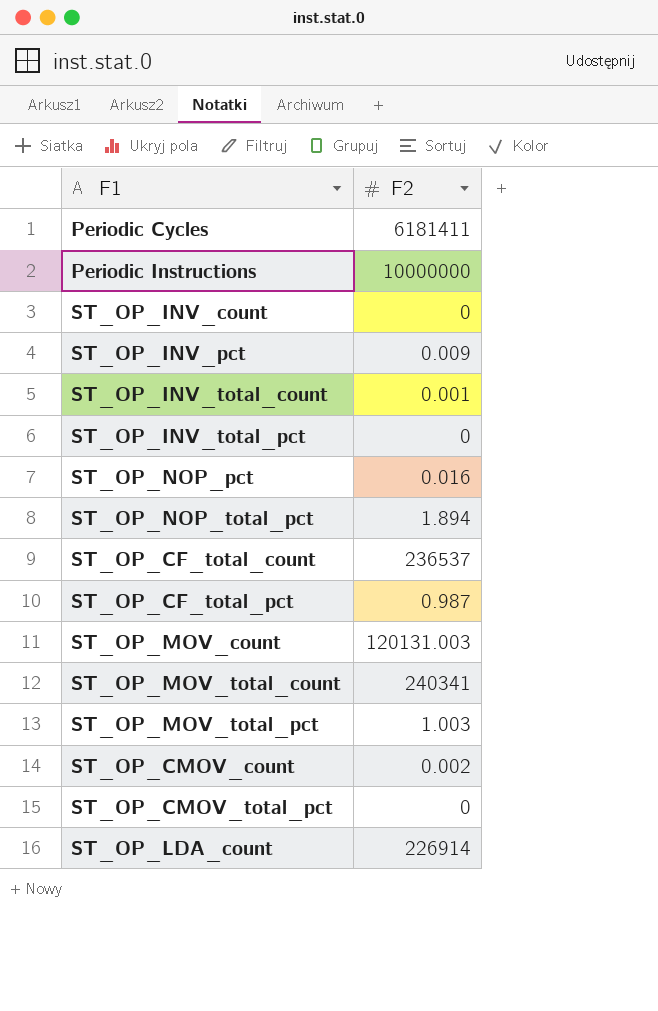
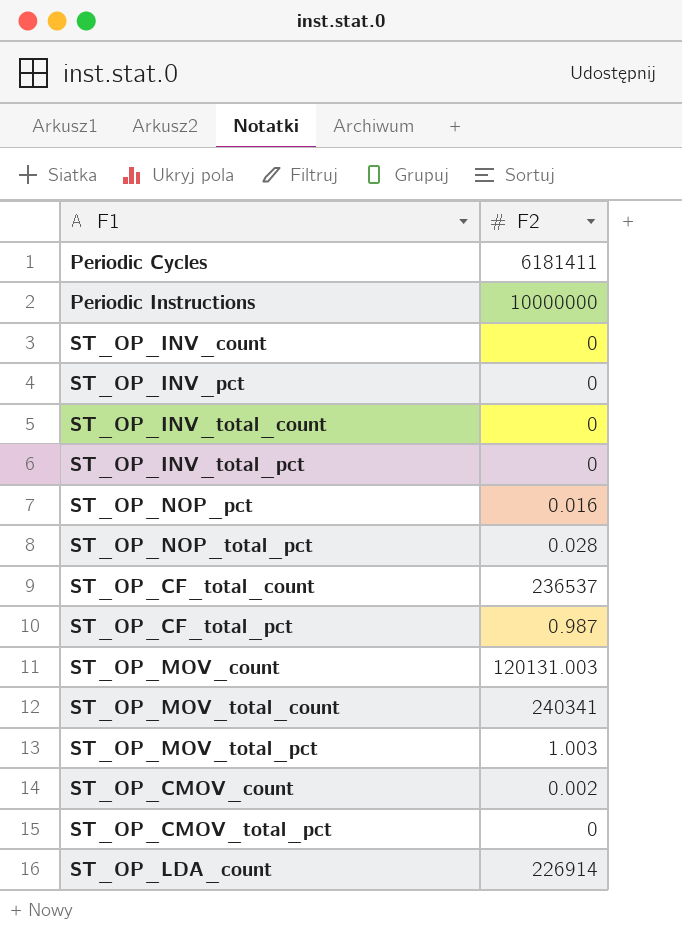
ST_OP_INV_pct | F2: 0.009 -> 0
ST_OP_INV_total_count | F2: 0.001 -> 0
ST_OP_NOP_total_pct | F2: 1.894 -> 0.028

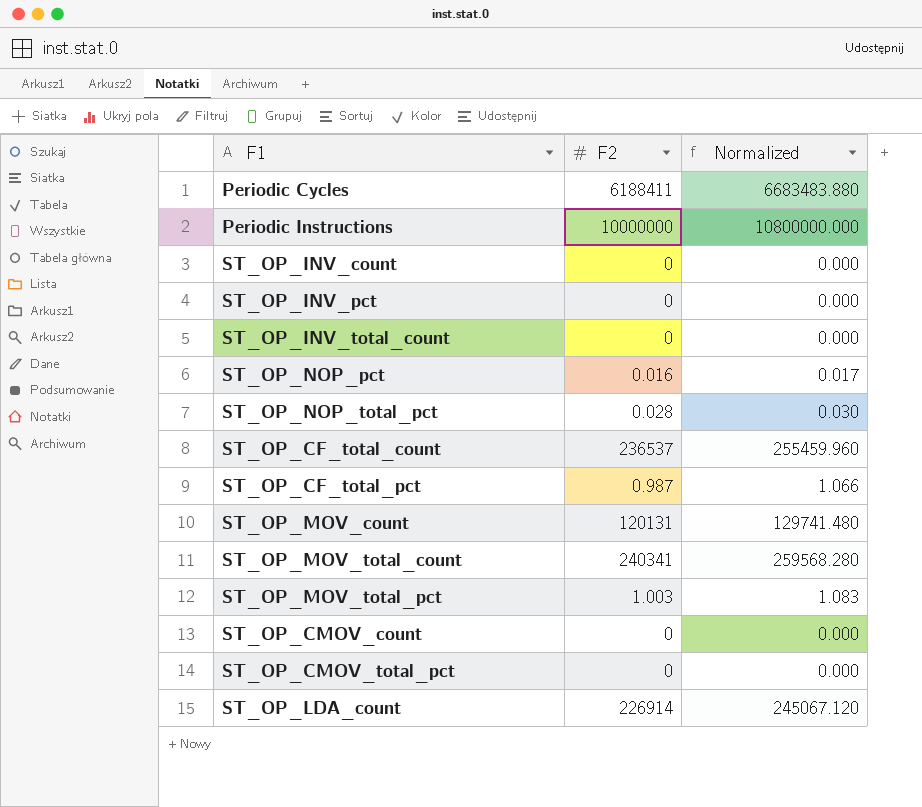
column Normalized | formula: none -> [F2] * 1.08
row ST_OP_INV_total_pct: 0 -> none
Periodic Cycles | F2: 6181411 -> 6188411
ST_OP_MOV_count | F2: 120131.003 -> 120131
ST_OP_CMOV_count | F2: 0.002 -> 0

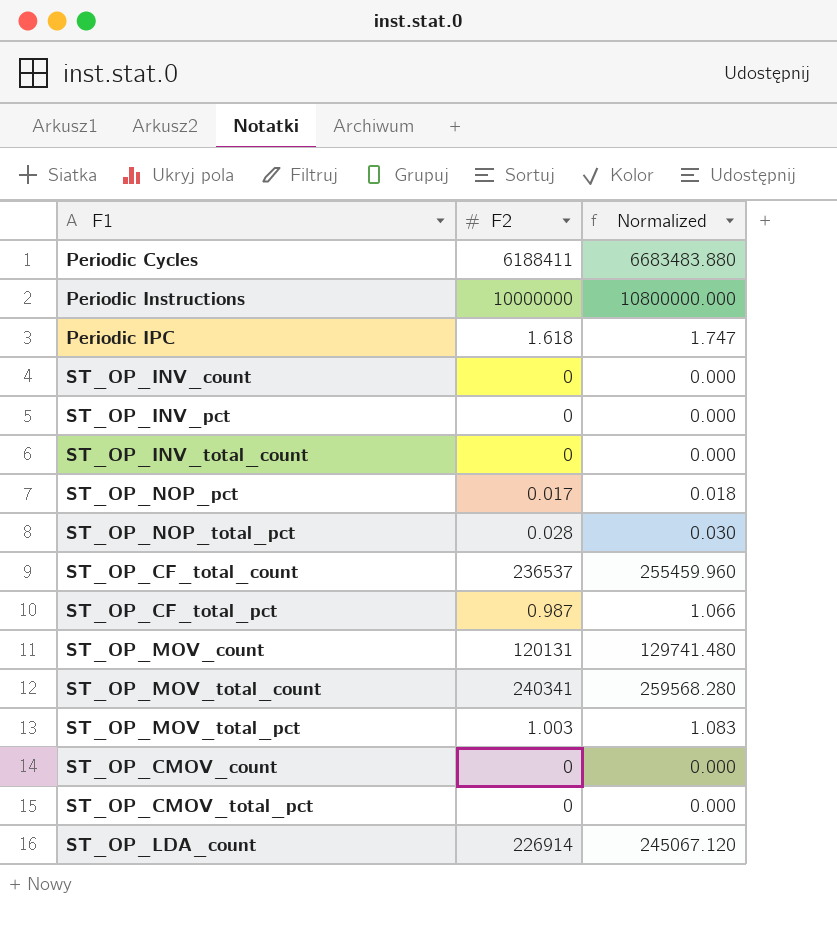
row Periodic IPC: none -> 1.618 | 1.747
ST_OP_NOP_pct | F2: 0.016 -> 0.017
ST_OP_NOP_pct | Normalized: 0.017 -> 0.018

